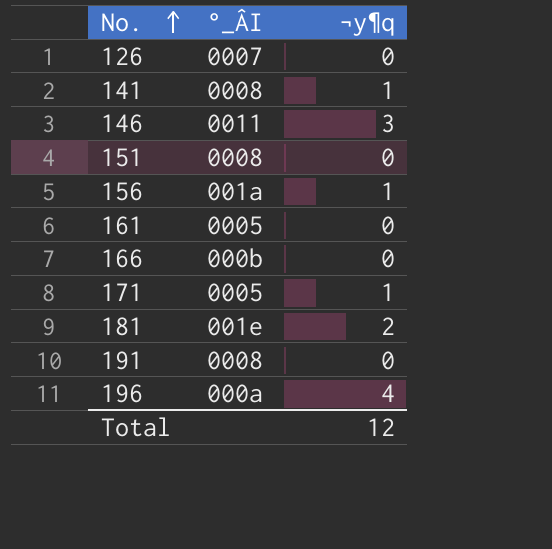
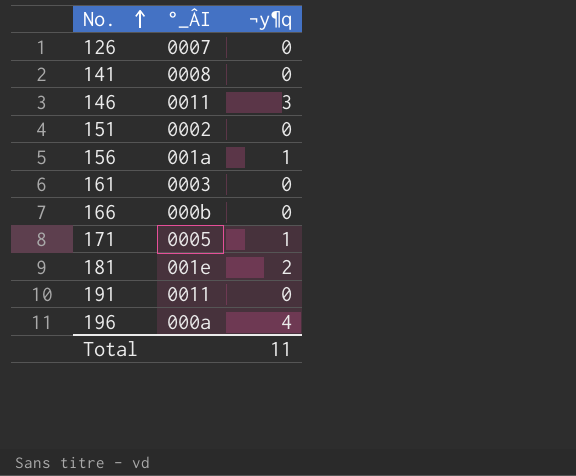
141 | ¬y¶q: 1 -> 0
151 | °_ÂI: 0008 -> 0002
161 | °_ÂI: 0005 -> 0003
191 | °_ÂI: 0008 -> 0011
Total | ¬y¶q: 12 -> 11

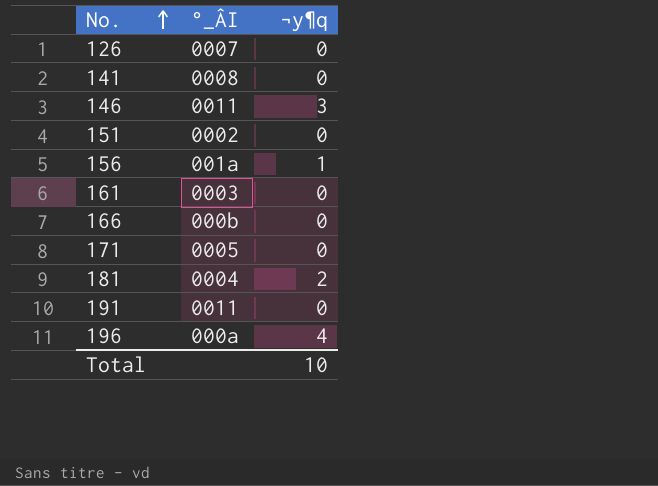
171 | ¬y¶q: 1 -> 0
181 | °_ÂI: 001e -> 0004
Total | ¬y¶q: 11 -> 10

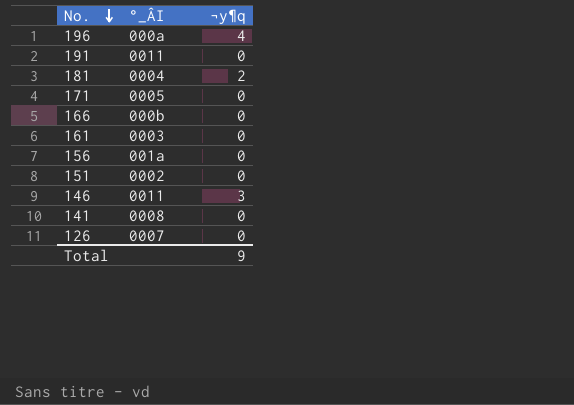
row order: No. ascending -> No. descending
156 | ¬y¶q: 1 -> 0
Total | ¬y¶q: 10 -> 9

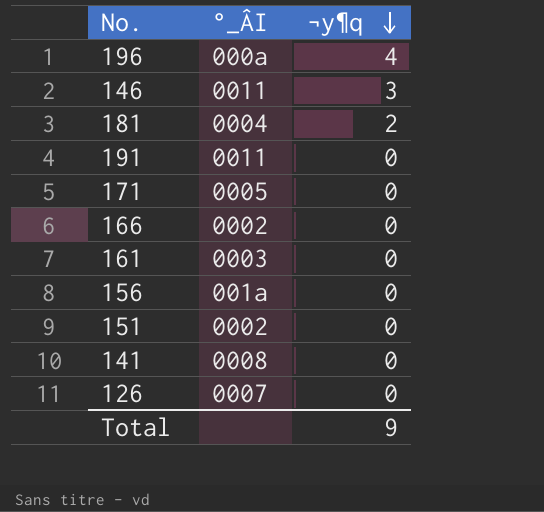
row order: No. descending -> ¬y¶q descending
166 | °_ÂI: 000b -> 0002

